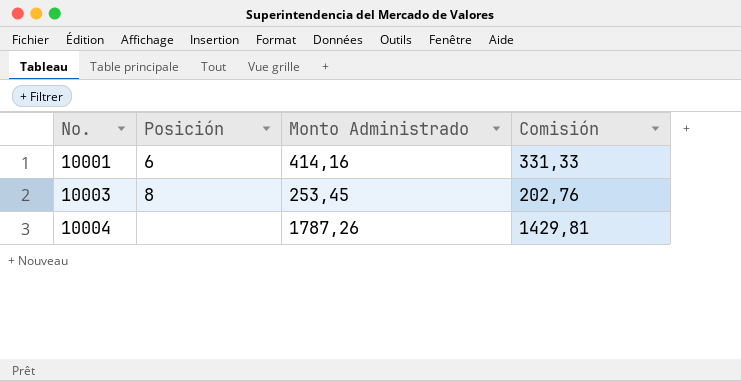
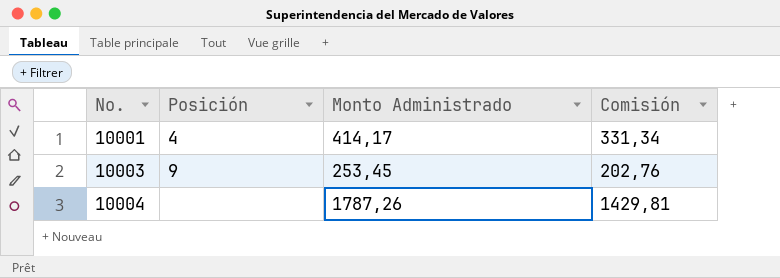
10001 | Posición: 6 -> 4
10001 | Monto Administrado: 414,16 -> 414,17
10001 | Comisión: 331,33 -> 331,34
10003 | Posición: 8 -> 9

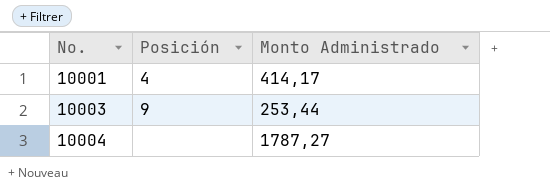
column Comisión | formula: [Monto Administrado] * 0,8 -> none
10003 | Monto Administrado: 253,45 -> 253,44
10004 | Monto Administrado: 1787,26 -> 1787,27

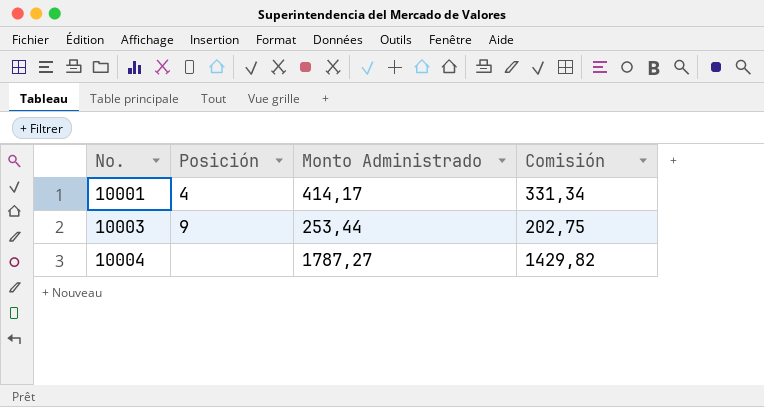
column Comisión | formula: none -> [Monto Administrado] * 0,8

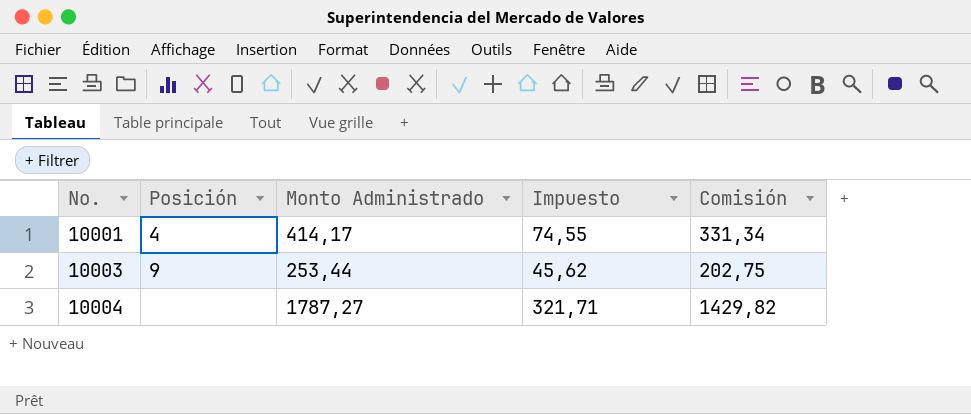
column Impuesto | formula: none -> [Monto Administrado] * 0,18

